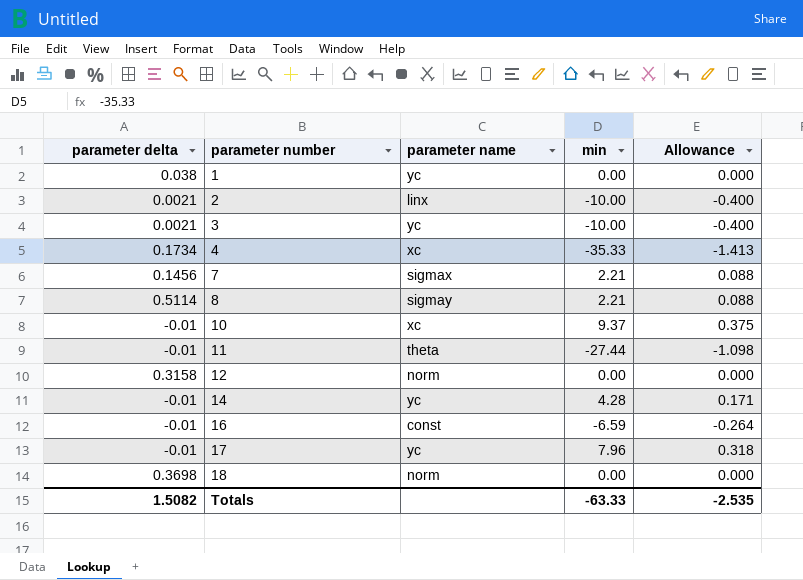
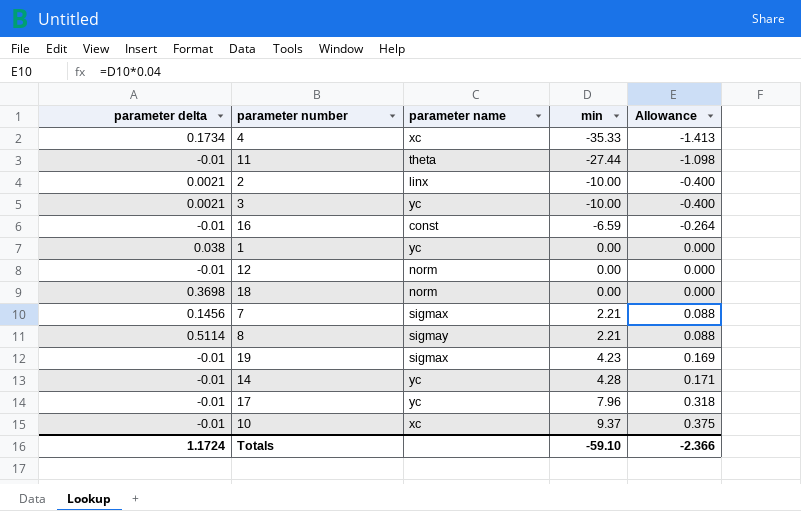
row order: parameter number ascending -> min ascending
12 | parameter delta: 0.3158 -> -0.01
row 19: none -> -0.01 | sigmax | 4.23 | 0.169
Totals | parameter delta: 1.5082 -> 1.1724
Totals | min: -63.33 -> -59.10
Totals | Allowance: -2.535 -> -2.366

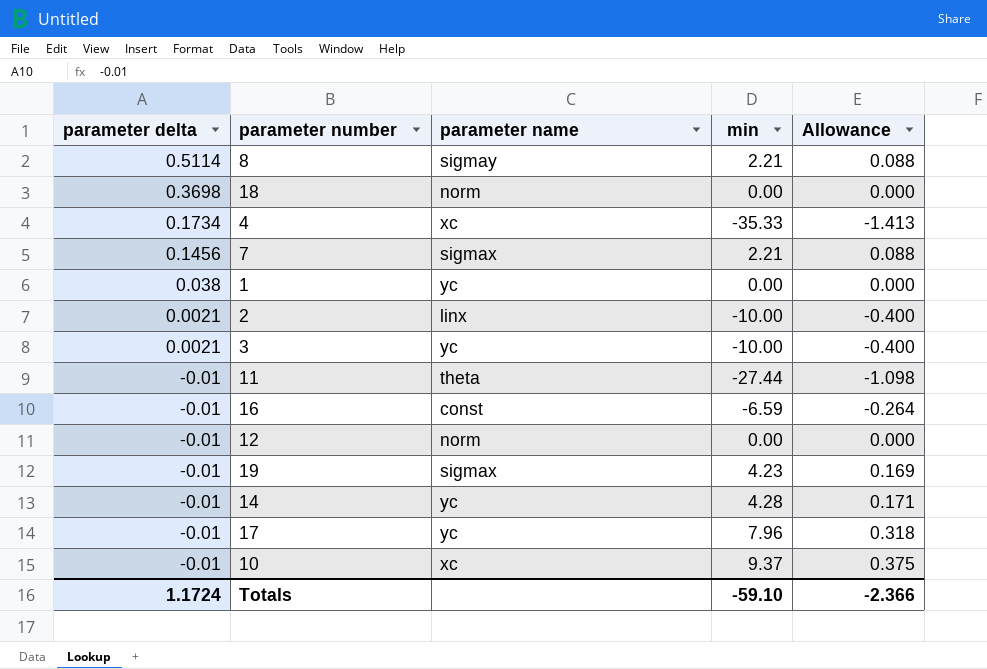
row order: min ascending -> parameter delta descending

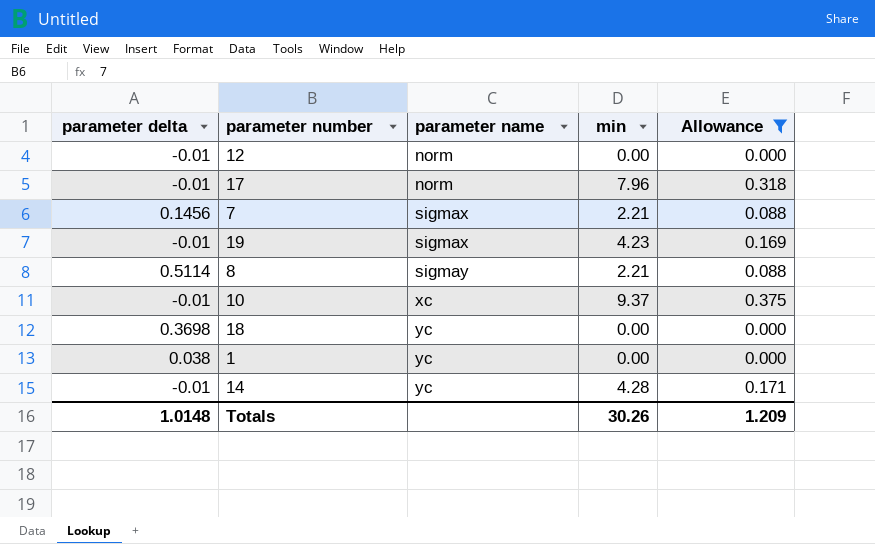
filter: none -> Allowance >= 0.000
row order: parameter delta descending -> parameter name ascending
17 | parameter name: yc -> norm
18 | parameter name: norm -> yc
Totals | parameter delta: 1.1724 -> 1.0148
Totals | min: -59.10 -> 30.26
Totals | Allowance: -2.366 -> 1.209

